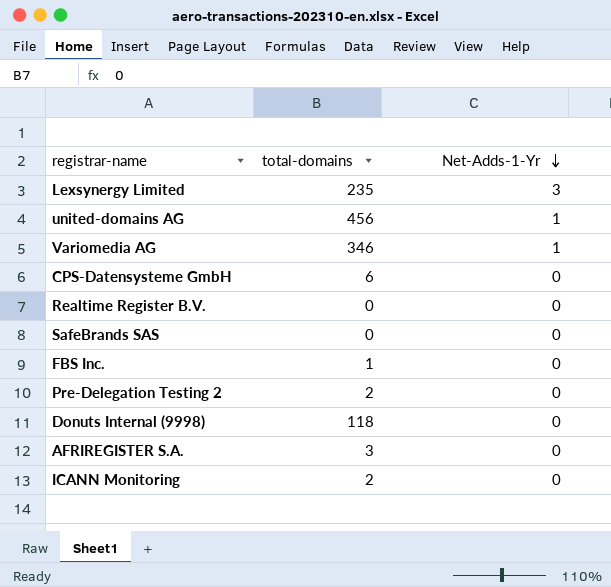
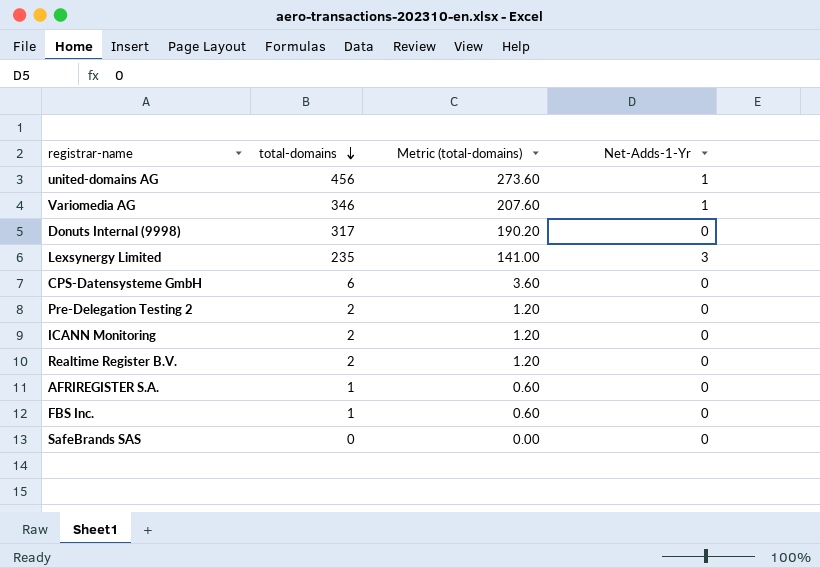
row order: Net-Adds-1-Yr descending -> total-domains descending
column Metric (total-domains) | formula: none -> [total-domains] * 0.6
Donuts Internal (9998) | total-domains: 118 -> 317
Realtime Register B.V. | total-domains: 0 -> 2
AFRIREGISTER S.A. | total-domains: 3 -> 1

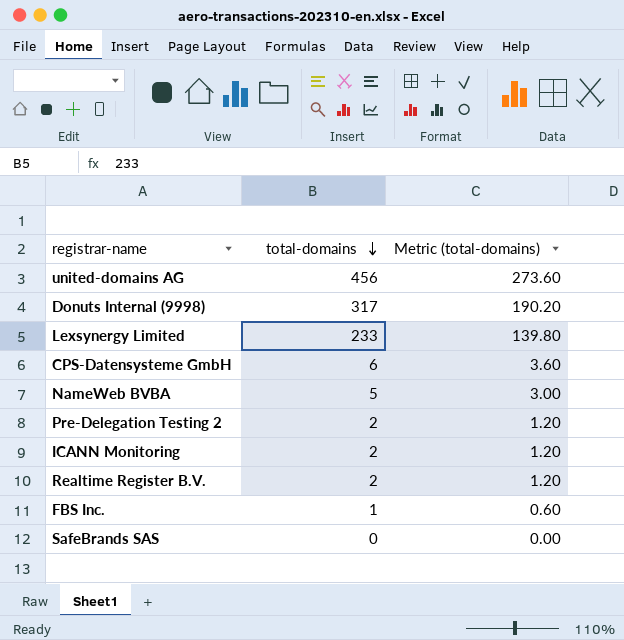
column Net-Adds-1-Yr | position: 4 -> none
row Variomedia AG: 346 | 207.60 | 1 -> none
row AFRIREGISTER S.A.: 1 | 0.60 | 0 -> none
Lexsynergy Limited | total-domains: 235 -> 233
Lexsynergy Limited | Metric (total-domains): 141.00 -> 139.80
row NameWeb BVBA: none -> 5 | 3.00

